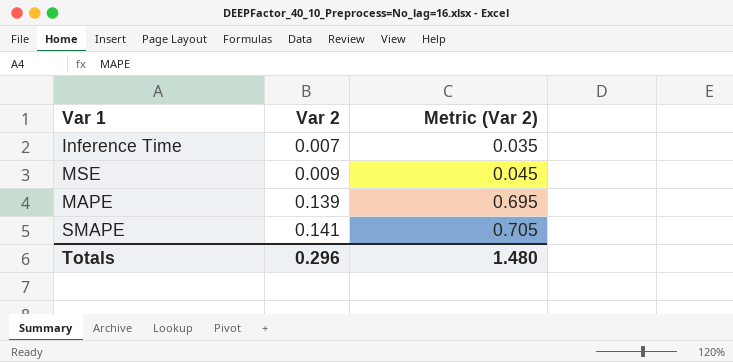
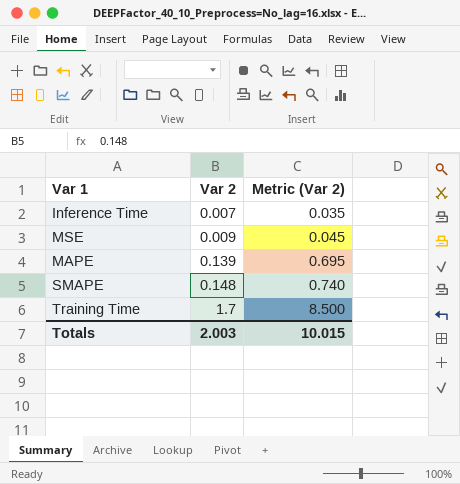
SMAPE | Var 2: 0.141 -> 0.148
SMAPE | Metric (Var 2): 0.705 -> 0.740
row Training Time: none -> 1.7 | 8.500
Totals | Var 2: 0.296 -> 2.003
Totals | Metric (Var 2): 1.480 -> 10.015

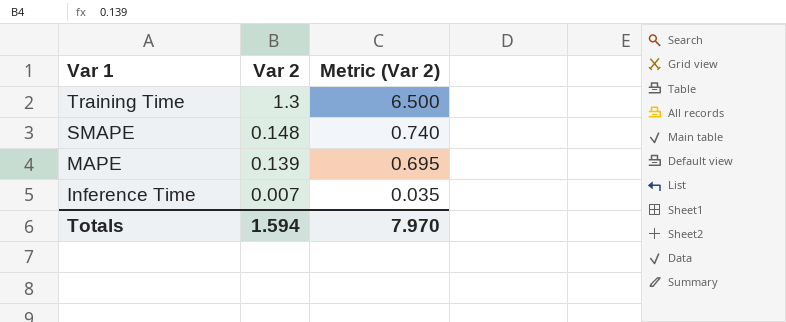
row order: Var 2 ascending -> Var 1 descending
row MSE: 0.009 | 0.045 -> none
Training Time | Var 2: 1.7 -> 1.3
Training Time | Metric (Var 2): 8.500 -> 6.500
Totals | Var 2: 2.003 -> 1.594
Totals | Metric (Var 2): 10.015 -> 7.970

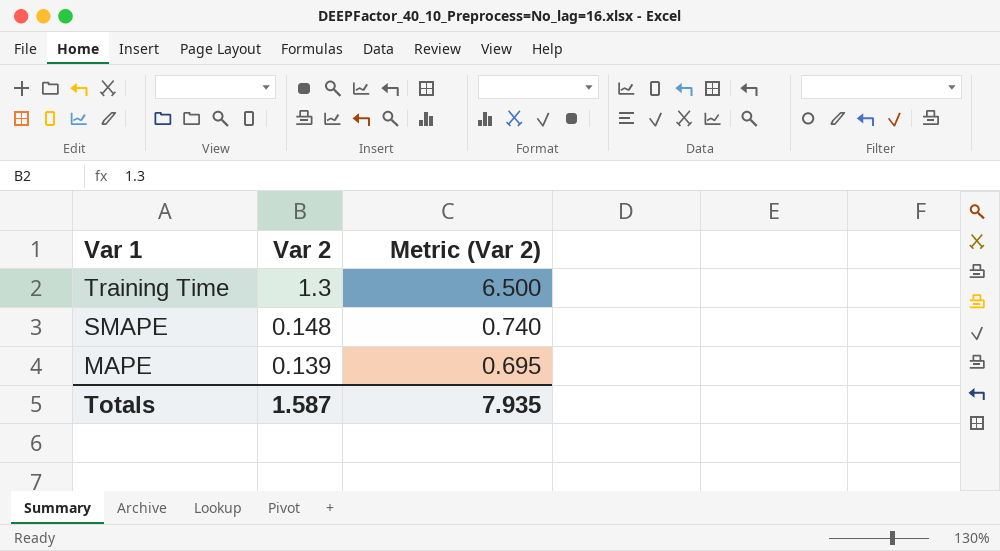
row Inference Time: 0.007 | 0.035 -> none
Totals | Var 2: 1.594 -> 1.587
Totals | Metric (Var 2): 7.970 -> 7.935

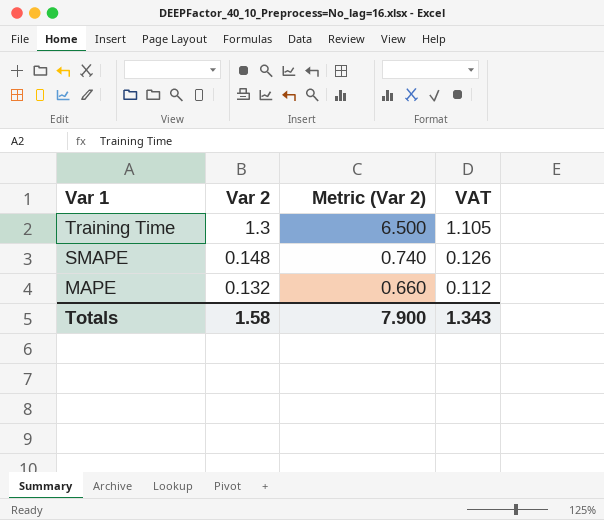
column VAT | formula: none -> [Var 2] * 0.85
MAPE | Var 2: 0.139 -> 0.132
MAPE | Metric (Var 2): 0.695 -> 0.660
Totals | Var 2: 1.587 -> 1.58
Totals | Metric (Var 2): 7.935 -> 7.900

